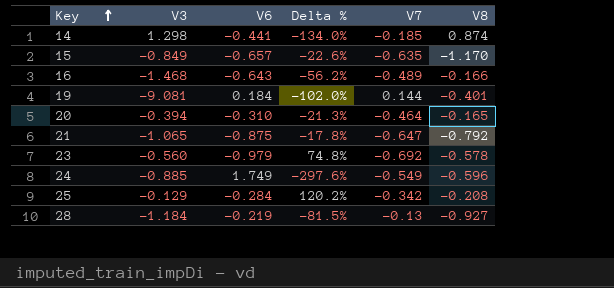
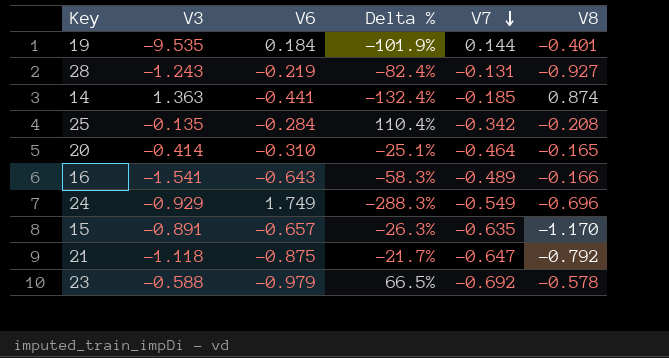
row order: Key ascending -> V7 descending
19 | V3: -9.081 -> -9.535
19 | Delta %: -102.0% -> -101.9%
28 | V3: -1.184 -> -1.243
28 | Delta %: -81.5% -> -82.4%
28 | V7: -0.13 -> -0.131
14 | V3: 1.298 -> 1.363
14 | Delta %: -134.0% -> -132.4%
25 | V3: -0.129 -> -0.135
25 | Delta %: 120.2% -> 110.4%
20 | V3: -0.394 -> -0.414
20 | Delta %: -21.3% -> -25.1%
16 | V3: -1.468 -> -1.541
16 | Delta %: -56.2% -> -58.3%
24 | V3: -0.885 -> -0.929
24 | Delta %: -297.6% -> -288.3%
24 | V8: -0.596 -> -0.696
15 | V3: -0.849 -> -0.891
15 | Delta %: -22.6% -> -26.3%
21 | V3: -1.065 -> -1.118
21 | Delta %: -17.8% -> -21.7%
23 | V3: -0.560 -> -0.588
23 | Delta %: 74.8% -> 66.5%

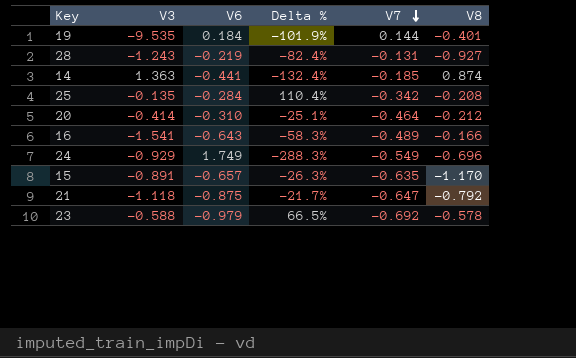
20 | V8: -0.165 -> -0.212

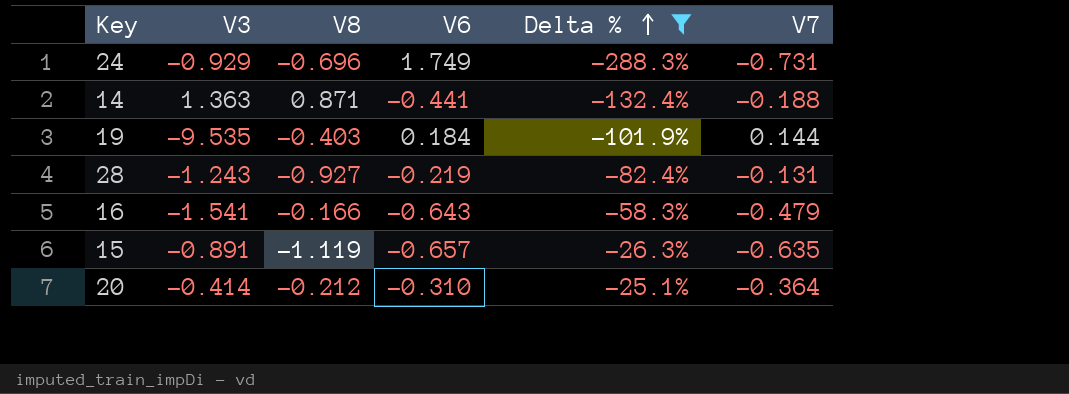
filter: none -> Delta % <= -25.1%
row order: V7 descending -> Delta % ascending
column V8 | position: 6 -> 3
24 | V7: -0.549 -> -0.731
14 | V8: 0.874 -> 0.871
14 | V7: -0.185 -> -0.188
19 | V8: -0.401 -> -0.403
16 | V7: -0.489 -> -0.479
15 | V8: -1.170 -> -1.119
20 | V7: -0.464 -> -0.364

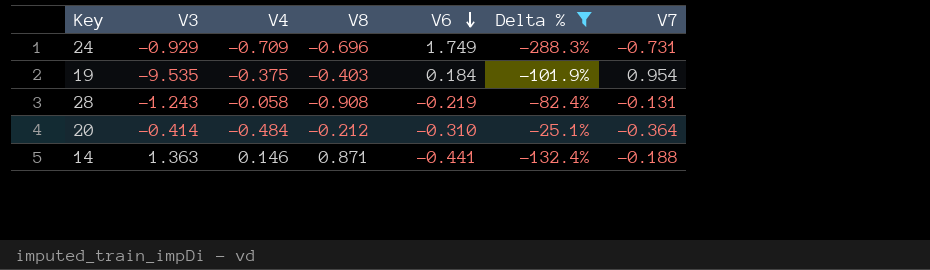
row order: Delta % ascending -> V6 descending
column V4 | position: none -> 3
row 16: -1.541 | -0.166 | -0.643 | -58.3% | -0.479 -> none
row 15: -0.891 | -1.119 | -0.657 | -26.3% | -0.635 -> none
19 | V7: 0.144 -> 0.954
28 | V8: -0.927 -> -0.908

